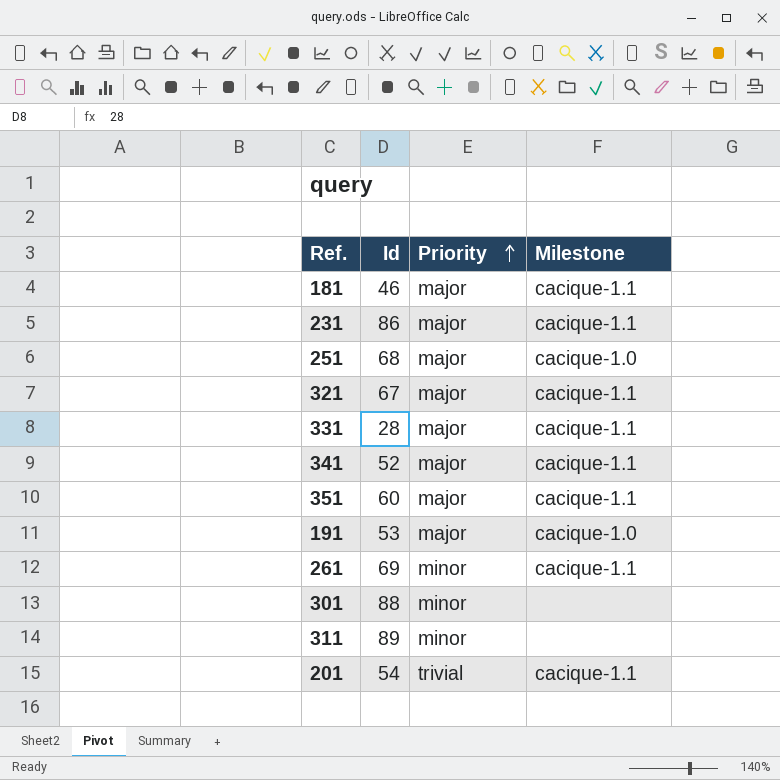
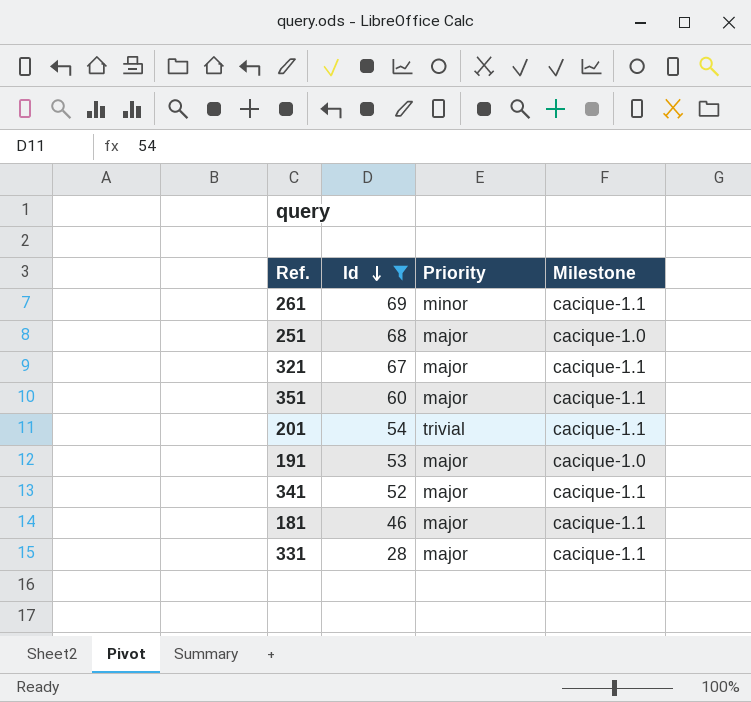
filter: none -> Id <= 69
row order: Priority ascending -> Id descending

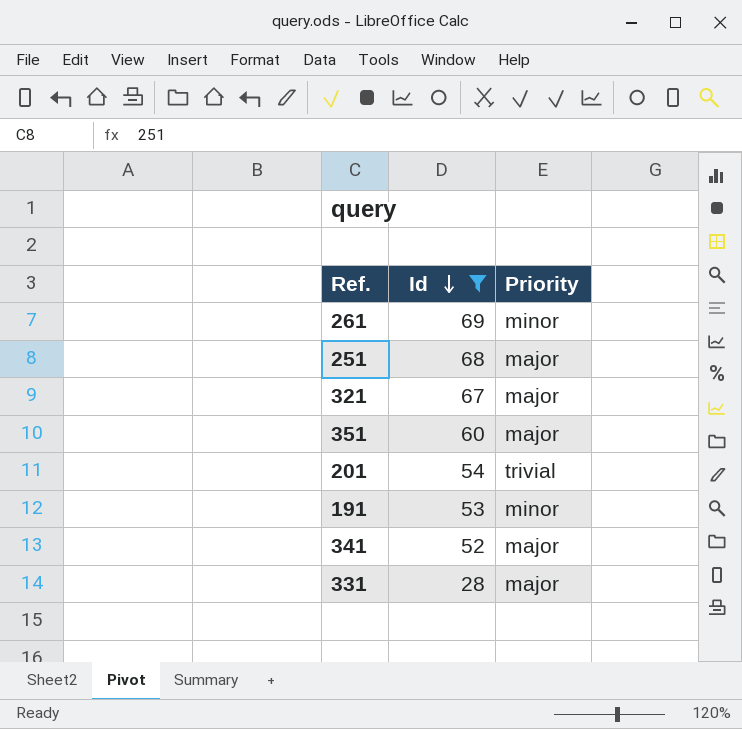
column Milestone | position: 4 -> none
row 181: 46 | major | cacique-1.1 -> none
191 | Priority: major -> minor

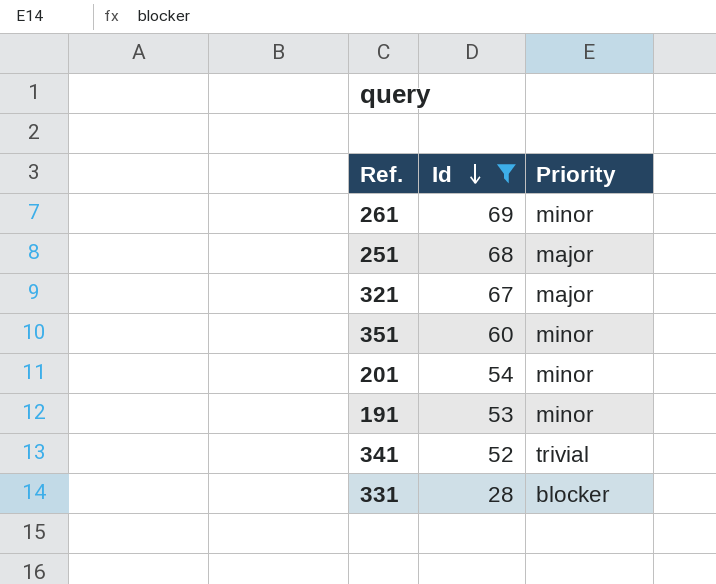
351 | Priority: major -> minor
201 | Priority: trivial -> minor
341 | Priority: major -> trivial
331 | Priority: major -> blocker

